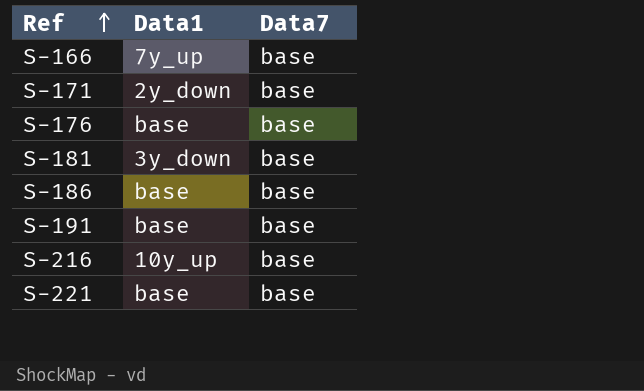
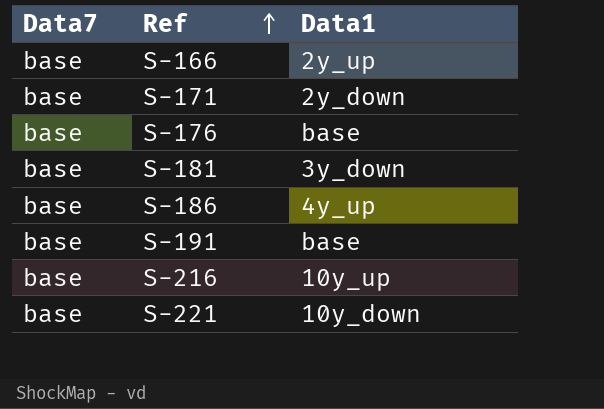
column Data7 | position: 3 -> 1
S-166 | Data1: 7y_up -> 2y_up
S-186 | Data1: base -> 4y_up
S-221 | Data1: base -> 10y_down

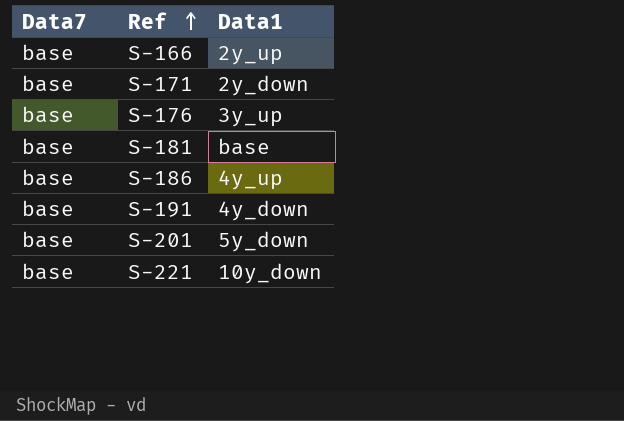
row S-216: base | 10y_up -> none
S-176 | Data1: base -> 3y_up
S-181 | Data1: 3y_down -> base
S-191 | Data1: base -> 4y_down
row S-201: none -> base | 5y_down

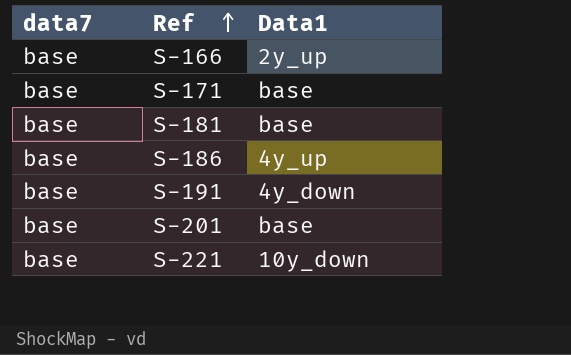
column name: Data7 -> data7
row S-176: base | 3y_up -> none
S-171 | Data1: 2y_down -> base
S-201 | Data1: 5y_down -> base

